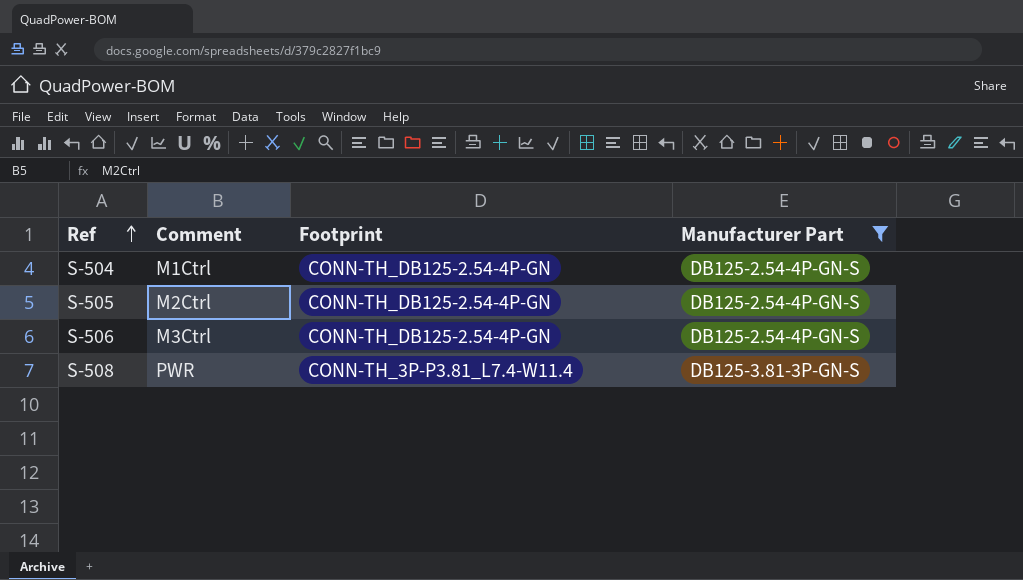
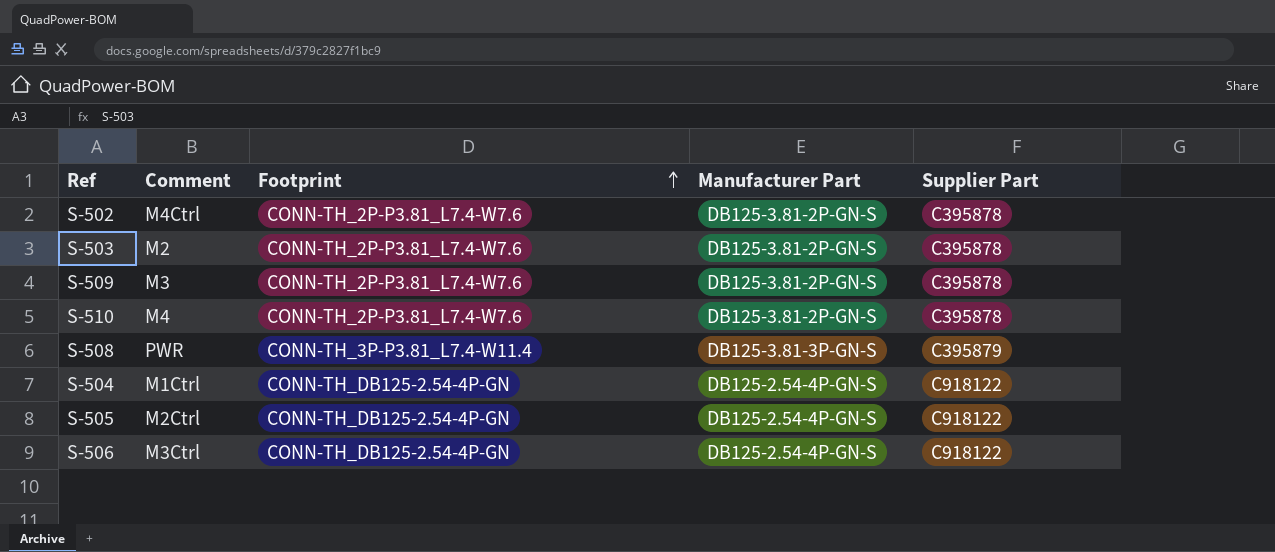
filter: Manufacturer Part != DB125-3.81-2P-GN-S -> none
row order: Ref ascending -> Footprint ascending
column Supplier Part | position: none -> 5

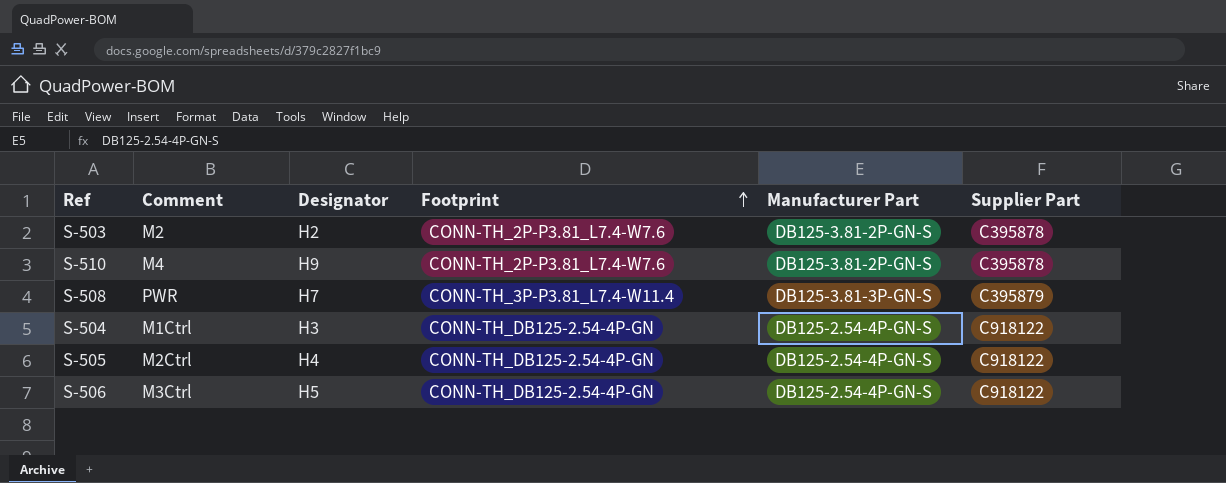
column Designator | position: none -> 3
row S-502: M4Ctrl | CONN-TH_2P-P3.81_L7.4-W7.6 | DB125-3.81-2P-GN-S | C395878 -> none
row S-509: M3 | CONN-TH_2P-P3.81_L7.4-W7.6 | DB125-3.81-2P-GN-S | C395878 -> none

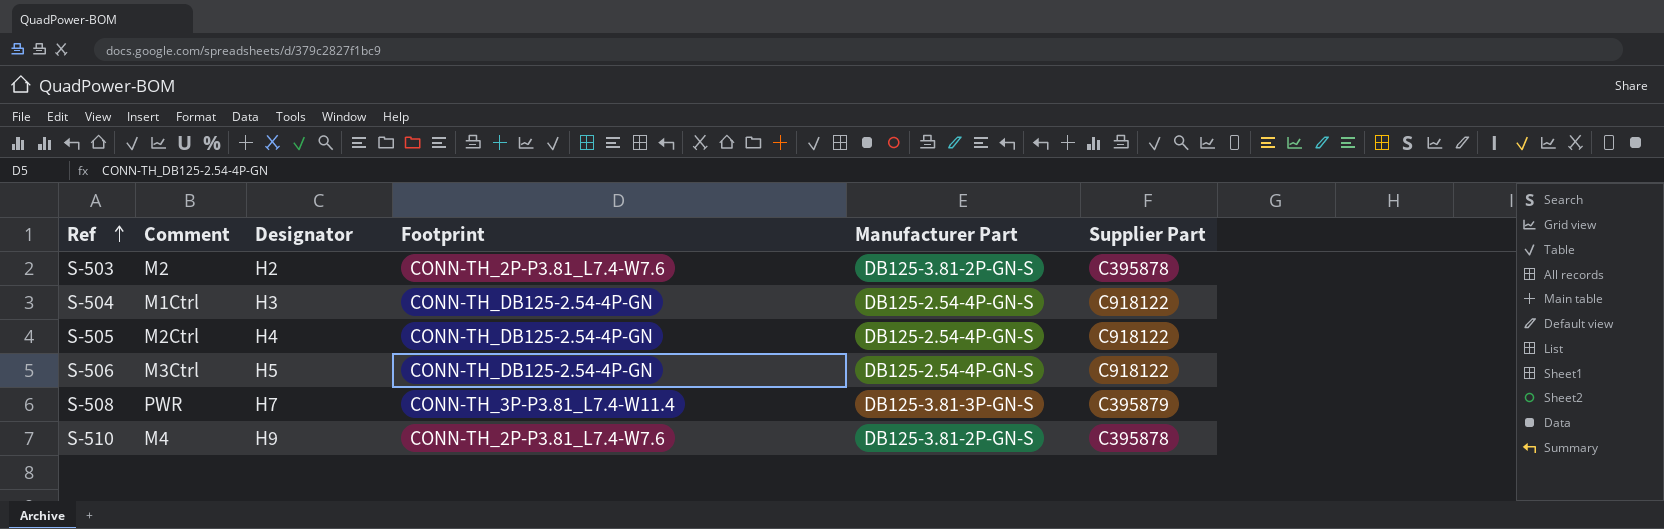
row order: Footprint ascending -> Ref ascending

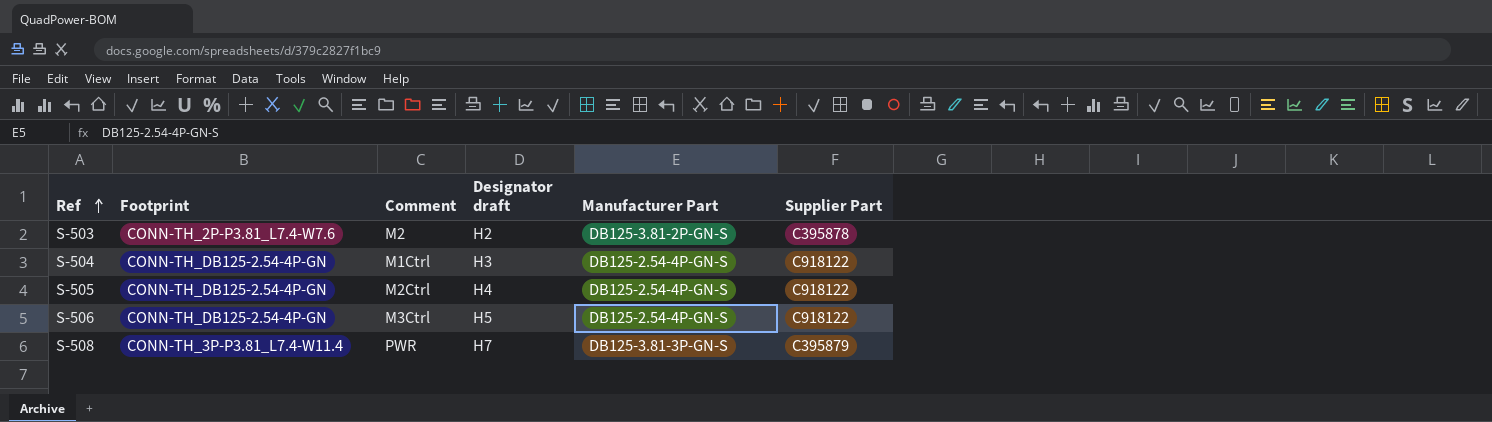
column Footprint | position: 4 -> 2
column name: Designator -> Designator draft
row S-510: M4 | H9 | CONN-TH_2P-P3.81_L7.4-W7.6 | DB125-3.81-2P-GN-S | C395878 -> none

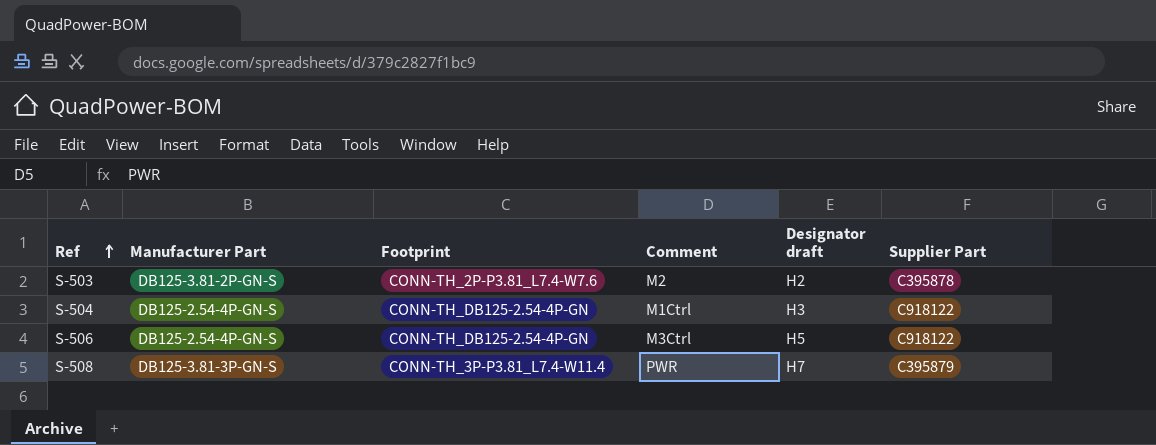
column Manufacturer Part | position: 5 -> 2
row S-505: CONN-TH_DB125-2.54-4P-GN | M2Ctrl | H4 | DB125-2.54-4P-GN-S | C918122 -> none

